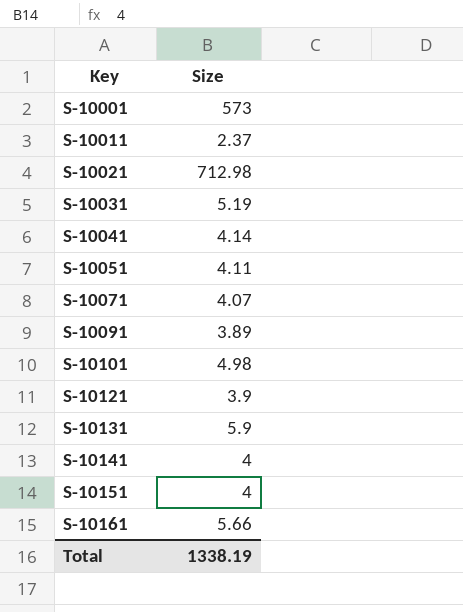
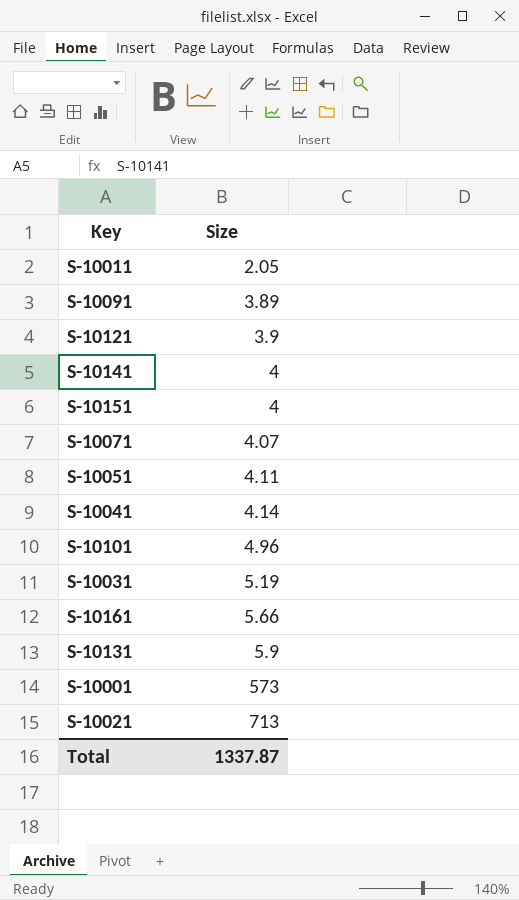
row order: Key ascending -> Size ascending
S-10011 | Size: 2.37 -> 2.05
S-10101 | Size: 4.98 -> 4.96
S-10021 | Size: 712.98 -> 713
Total | Size: 1338.19 -> 1337.87

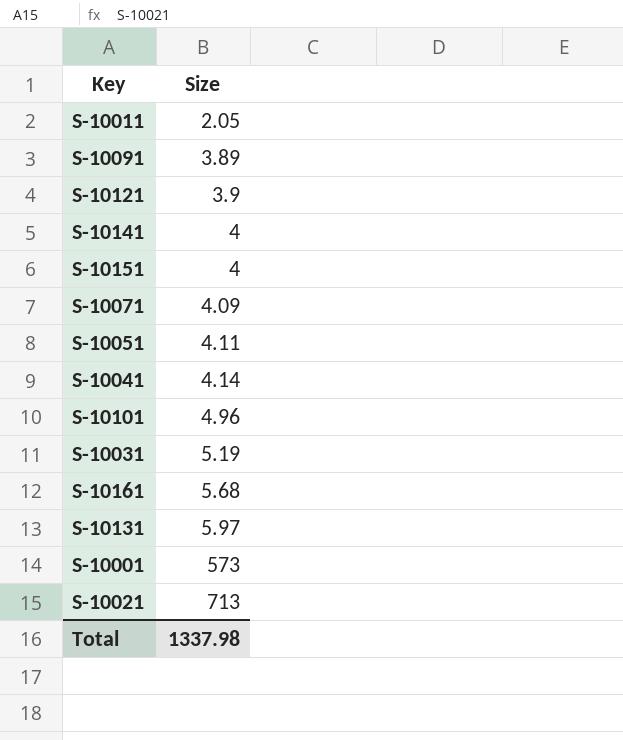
S-10071 | Size: 4.07 -> 4.09
S-10161 | Size: 5.66 -> 5.68
S-10131 | Size: 5.9 -> 5.97
Total | Size: 1337.87 -> 1337.98

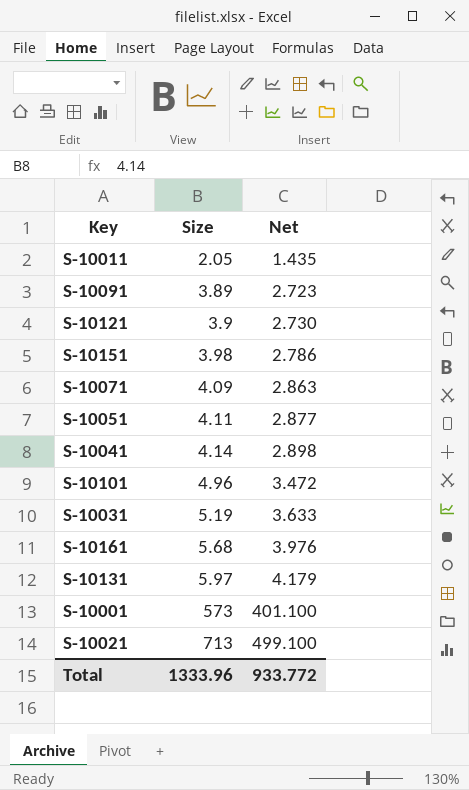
column Net | formula: none -> [Size] * 0.7
row S-10141: 4 -> none
S-10151 | Size: 4 -> 3.98
Total | Size: 1337.98 -> 1333.96

